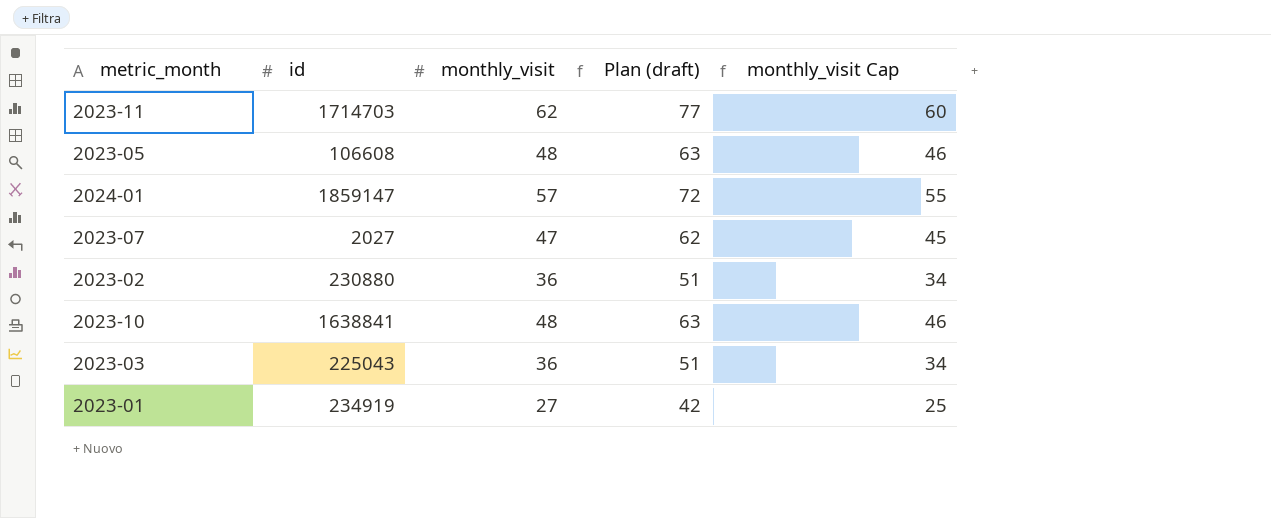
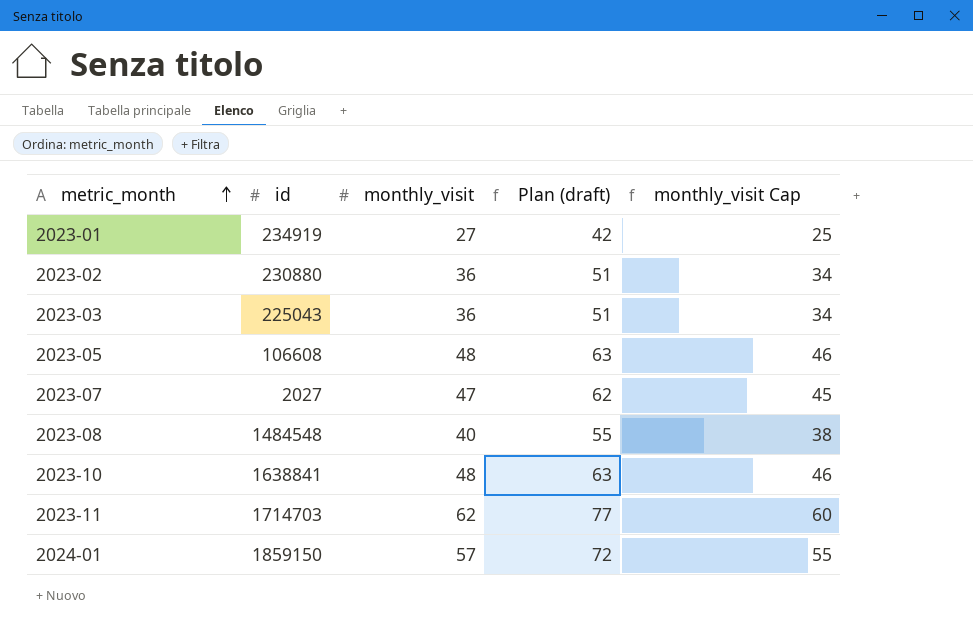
row order: none -> metric_month ascending
row 2023-08: none -> 1484548 | 40 | 55 | 38
2024-01 | id: 1859147 -> 1859150

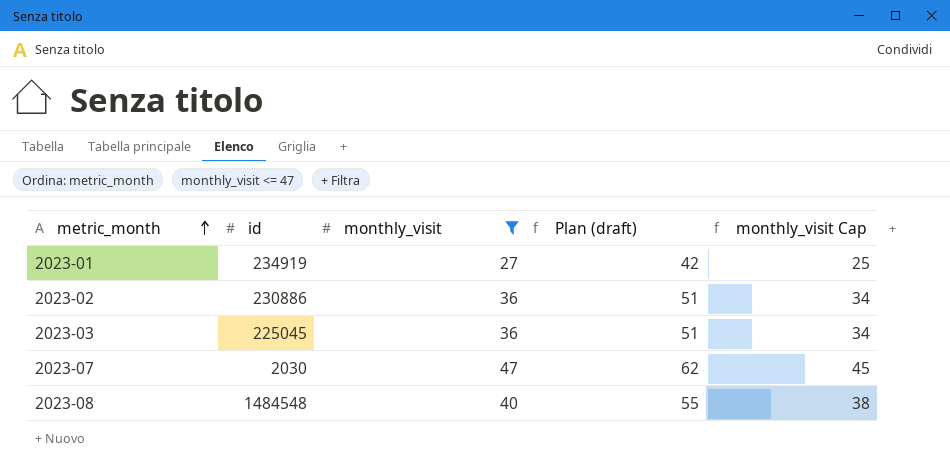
filter: none -> monthly_visit <= 47
2023-02 | id: 230880 -> 230886
2023-03 | id: 225043 -> 225045
2023-07 | id: 2027 -> 2030

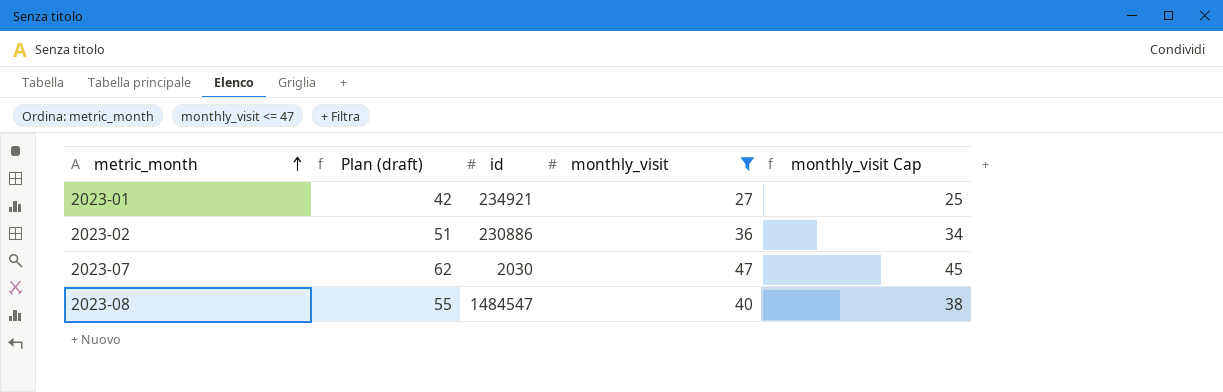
column Plan (draft) | position: 4 -> 2
row 2023-03: 225045 | 36 | 51 | 34 -> none
2023-01 | id: 234919 -> 234921
2023-08 | id: 1484548 -> 1484547

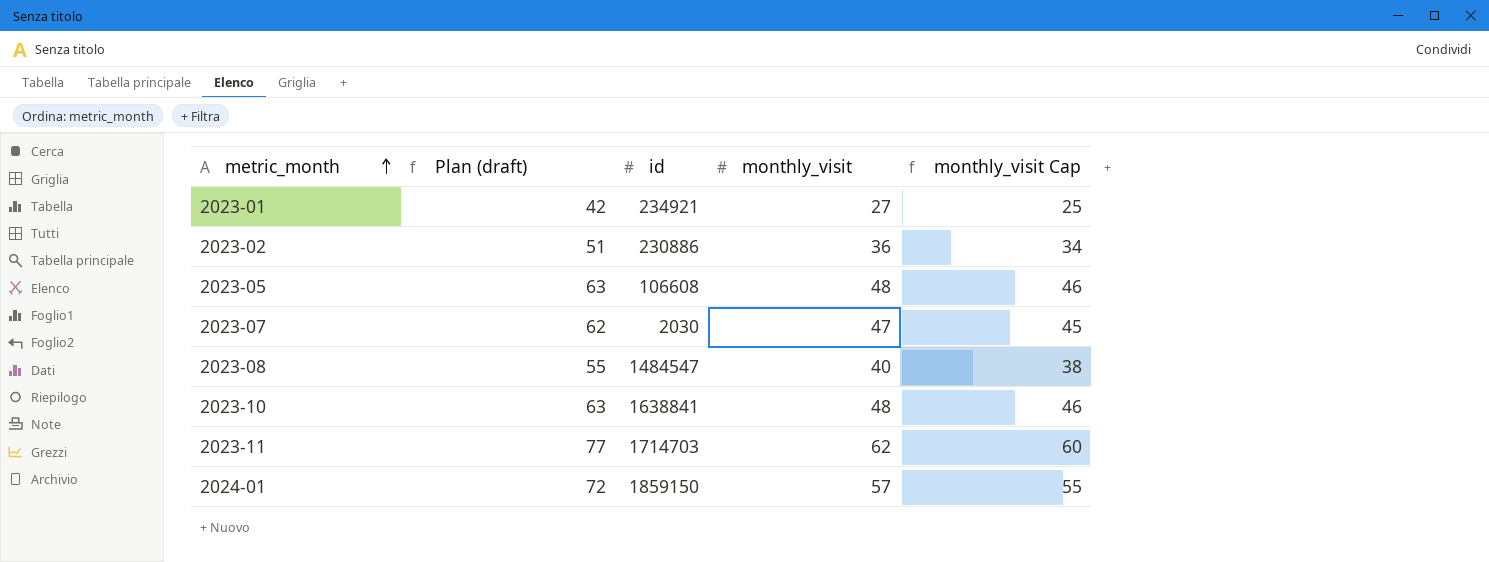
filter: monthly_visit <= 47 -> none

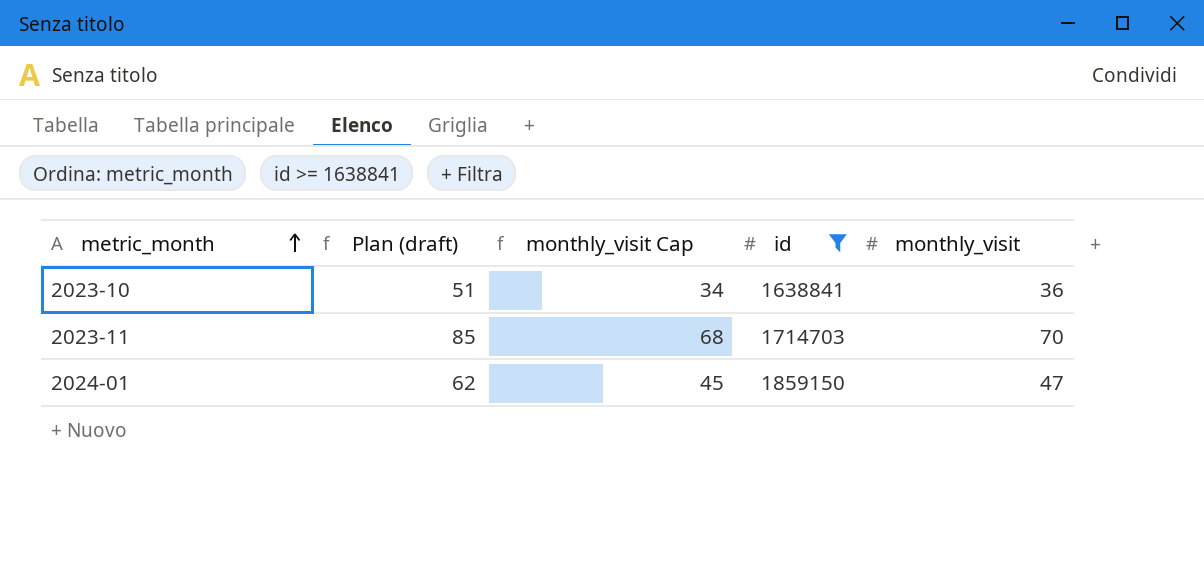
filter: none -> id >= 1638841
column monthly_visit Cap | position: 5 -> 3
2023-10 | Plan (draft): 63 -> 51
2023-10 | monthly_visit Cap: 46 -> 34
2023-10 | monthly_visit: 48 -> 36
2023-11 | Plan (draft): 77 -> 85
2023-11 | monthly_visit Cap: 60 -> 68
2023-11 | monthly_visit: 62 -> 70
2024-01 | Plan (draft): 72 -> 62
2024-01 | monthly_visit Cap: 55 -> 45
2024-01 | monthly_visit: 57 -> 47

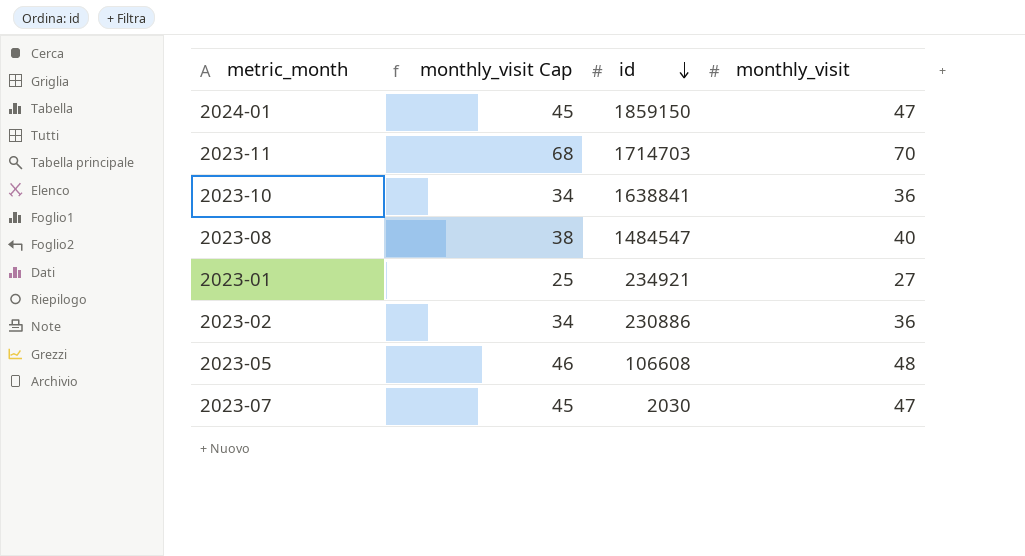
filter: id >= 1638841 -> none
row order: metric_month ascending -> id descending
column Plan (draft) | formula: [monthly_visit] + 15 -> none

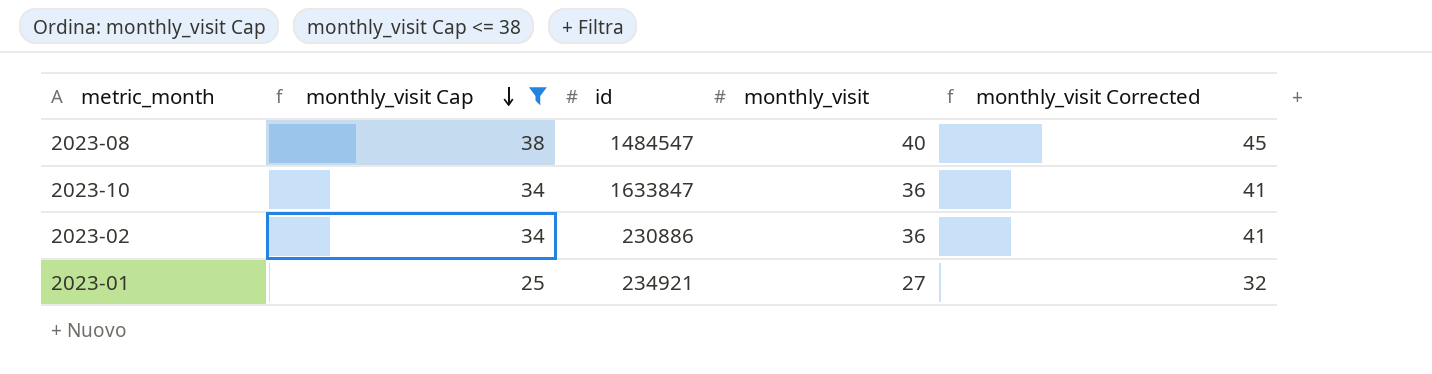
filter: none -> monthly_visit Cap <= 38
row order: id descending -> monthly_visit Cap descending
column monthly_visit Corrected | formula: none -> [monthly_visit] + 5
2023-10 | id: 1638841 -> 1633847

